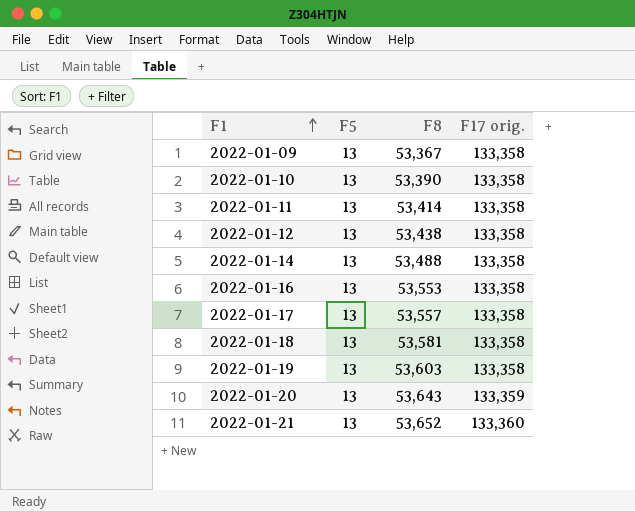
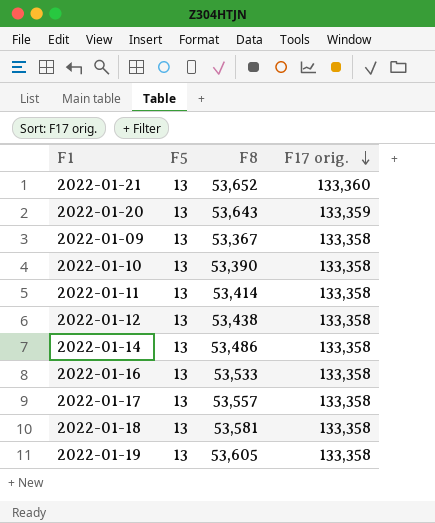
row order: F1 ascending -> F17 orig. descending
2022-01-14 | F8: 53,488 -> 53,486
2022-01-16 | F8: 53,553 -> 53,533
2022-01-19 | F8: 53,603 -> 53,605

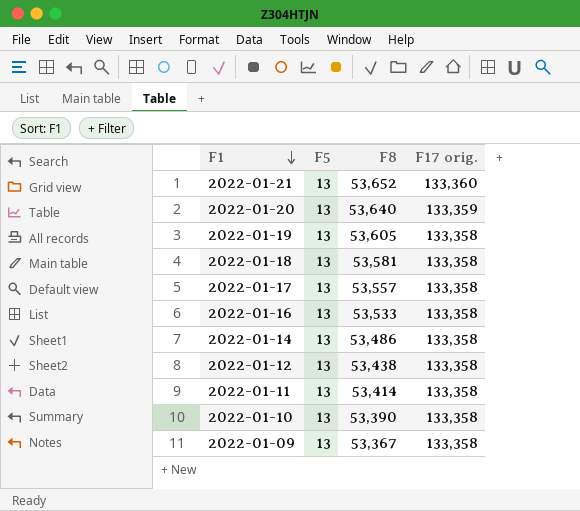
row order: F17 orig. descending -> F1 descending
2022-01-20 | F8: 53,643 -> 53,640

